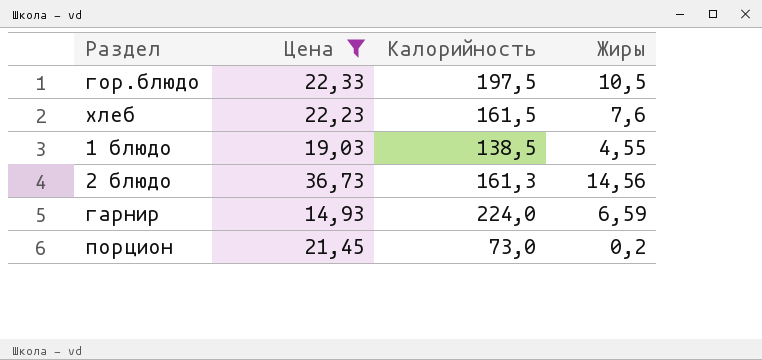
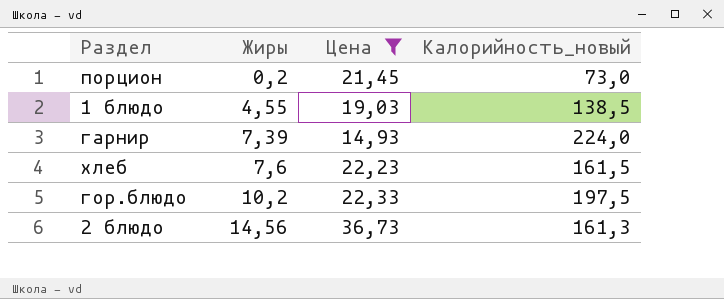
row order: none -> Жиры ascending
column Жиры | position: 4 -> 2
column name: Калорийность -> Калорийность_новый
гарнир | Жиры: 6,59 -> 7,39
гор.блюдо | Жиры: 10,5 -> 10,2

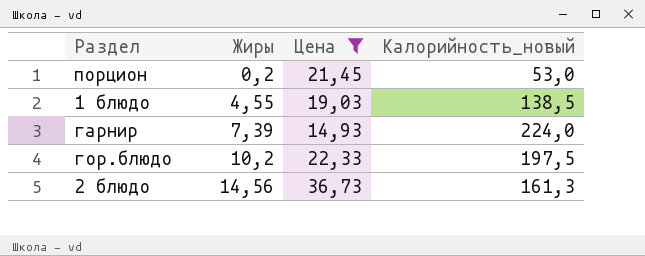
row хлеб: 7,6 | 22,23 | 161,5 -> none
порцион | Калорийность_новый: 73,0 -> 53,0

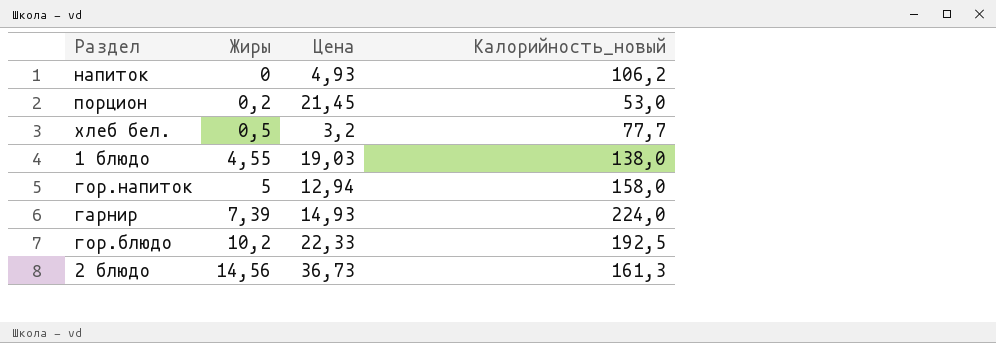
filter: Цена >= 14,93 -> none
1 блюдо | Калорийность_новый: 138,5 -> 138,0
гор.блюдо | Калорийность_новый: 197,5 -> 192,5

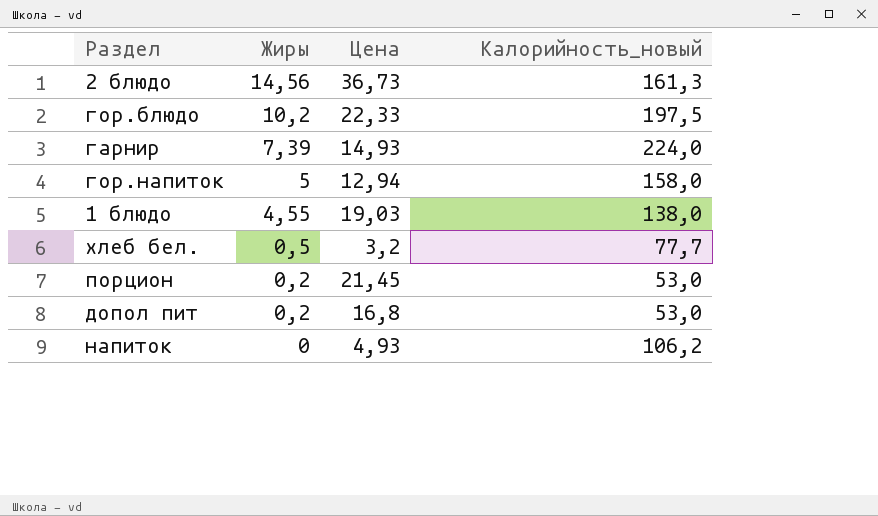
row order: Жиры ascending -> Жиры descending
гор.блюдо | Калорийность_новый: 192,5 -> 197,5
row допол пит: none -> 0,2 | 16,8 | 53,0

